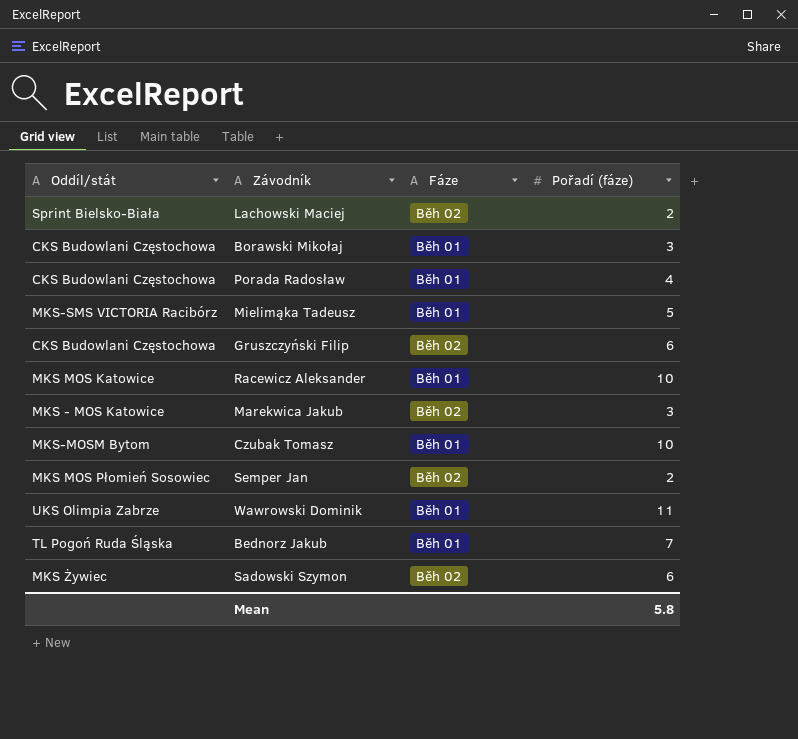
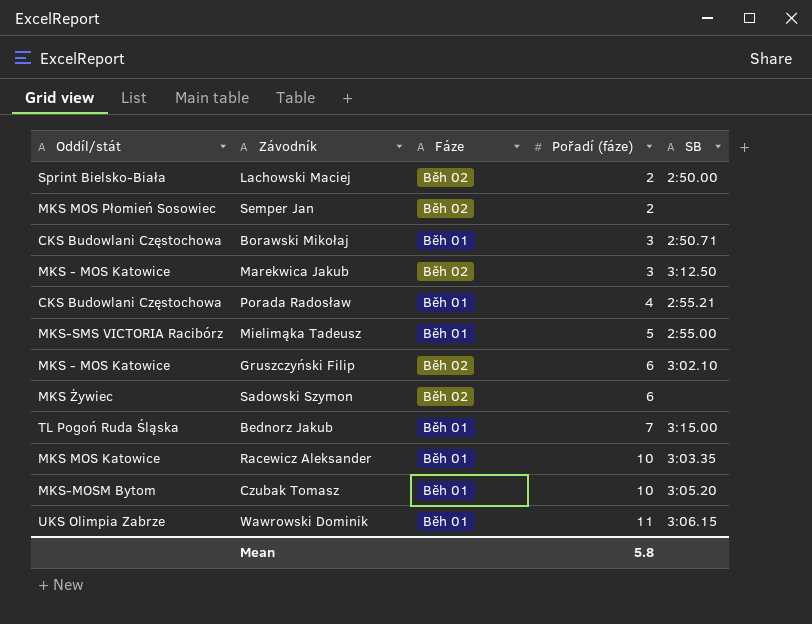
row order: none -> Pořadí (fáze) ascending
column SB | position: none -> 5
Gruszczyński Filip | Oddíl/stát: CKS Budowlani Częstochowa -> MKS - MOS Katowice

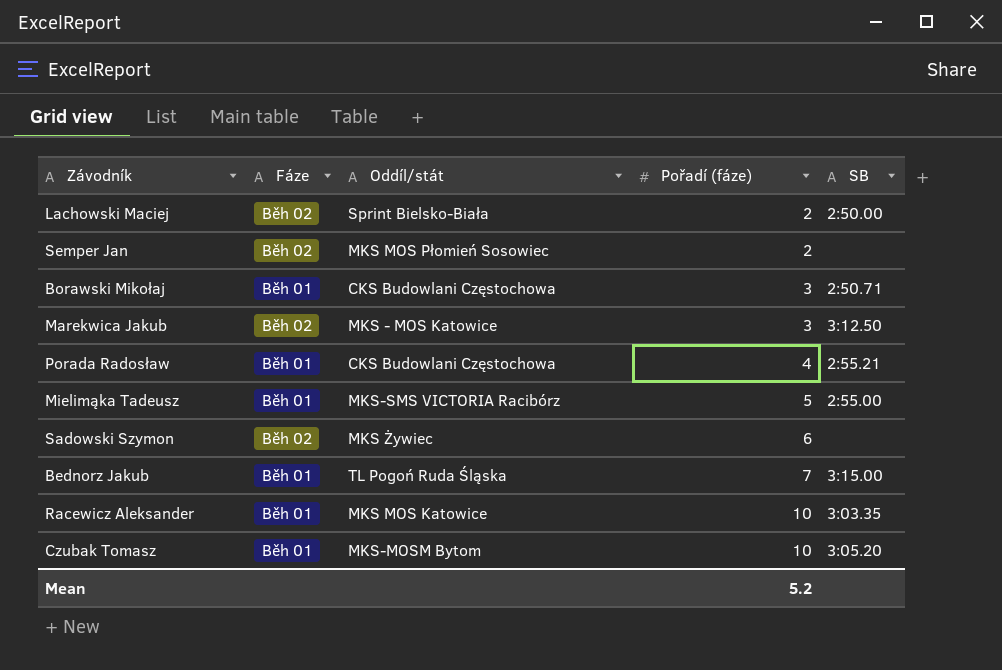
column Oddíl/stát | position: 1 -> 3
row Gruszczyński Filip: MKS - MOS Katowice | Běh 02 | 6 | 3:02.10 -> none
row Wawrowski Dominik: UKS Olimpia Zabrze | Běh 01 | 11 | 3:06.15 -> none
Mean | Pořadí (fáze): 5.8 -> 5.2

